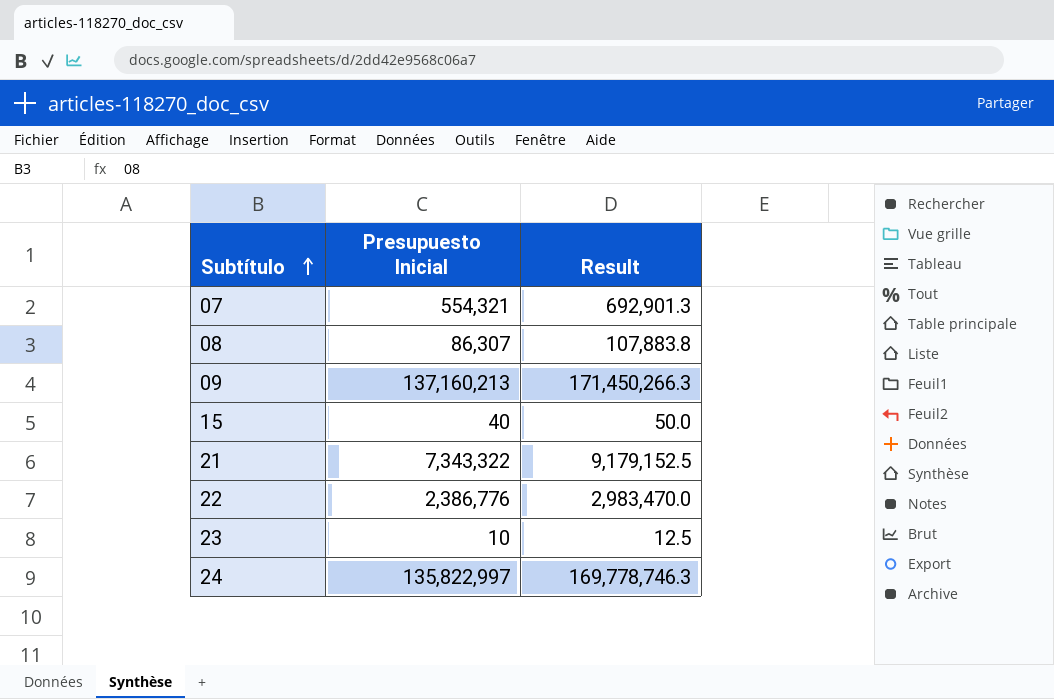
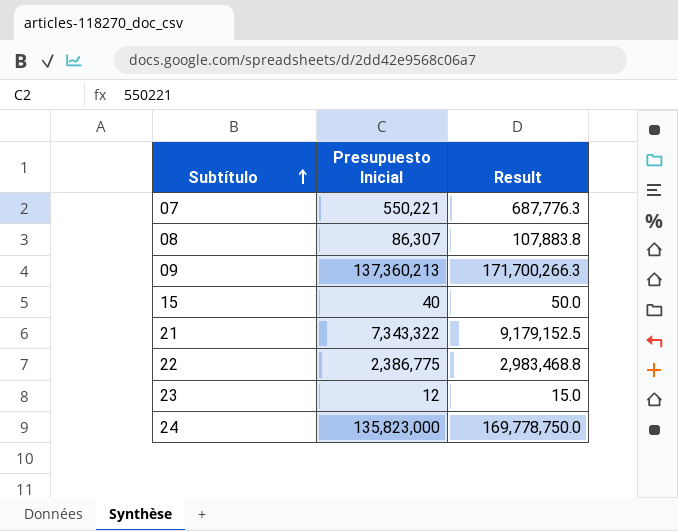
07 | Presupuesto Inicial: 554,321 -> 550,221
07 | Result: 692,901.3 -> 687,776.3
09 | Presupuesto Inicial: 137,160,213 -> 137,360,213
09 | Result: 171,450,266.3 -> 171,700,266.3
22 | Presupuesto Inicial: 2,386,776 -> 2,386,775
22 | Result: 2,983,470.0 -> 2,983,468.8
23 | Presupuesto Inicial: 10 -> 12
23 | Result: 12.5 -> 15.0
24 | Presupuesto Inicial: 135,822,997 -> 135,823,000
24 | Result: 169,778,746.3 -> 169,778,750.0

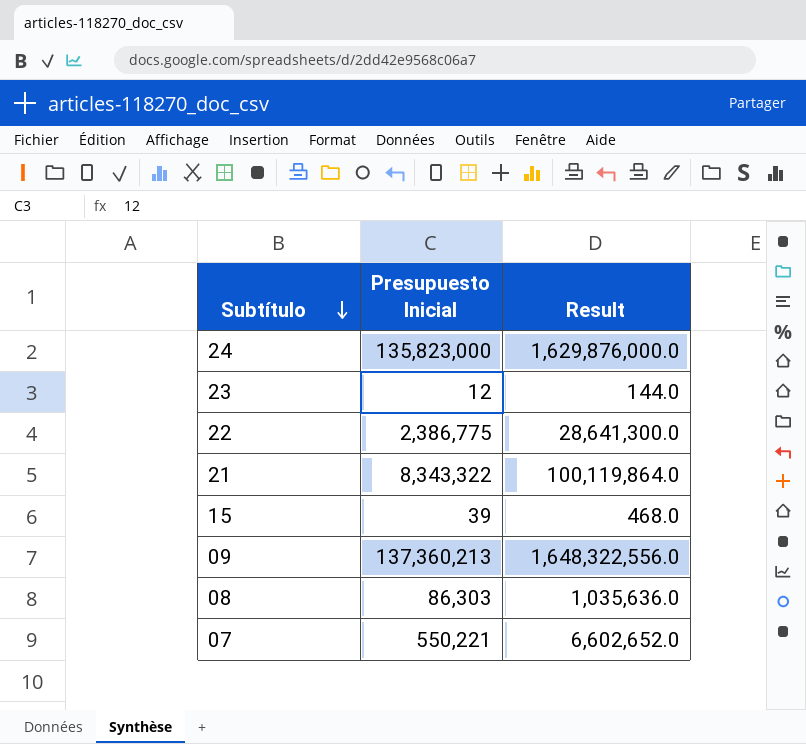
row order: Subtítulo ascending -> Subtítulo descending
column Result | formula: [Presupuesto Inicial] * 1.25 -> [Presupuesto Inicial] * 12
21 | Presupuesto Inicial: 7,343,322 -> 8,343,322
15 | Presupuesto Inicial: 40 -> 39
08 | Presupuesto Inicial: 86,307 -> 86,303

